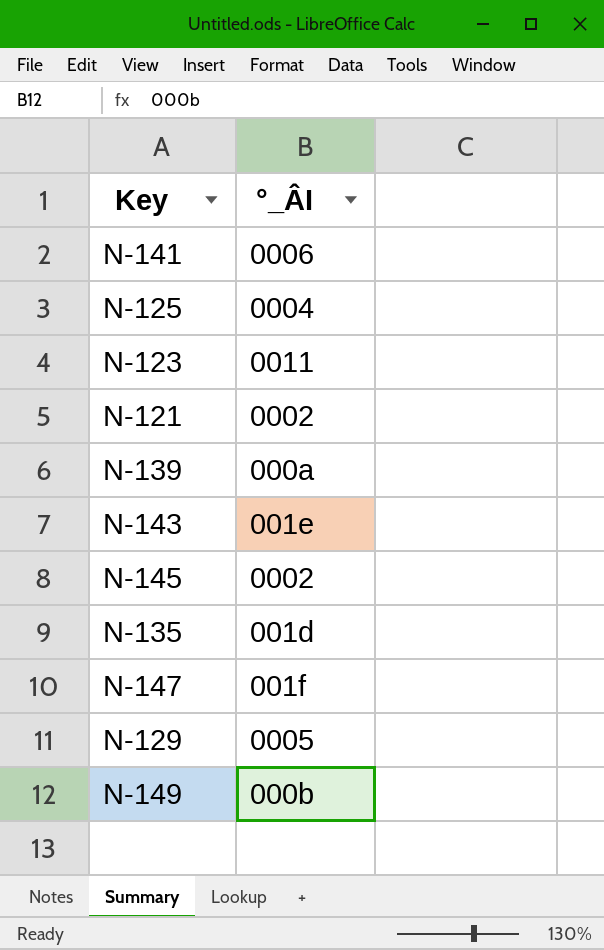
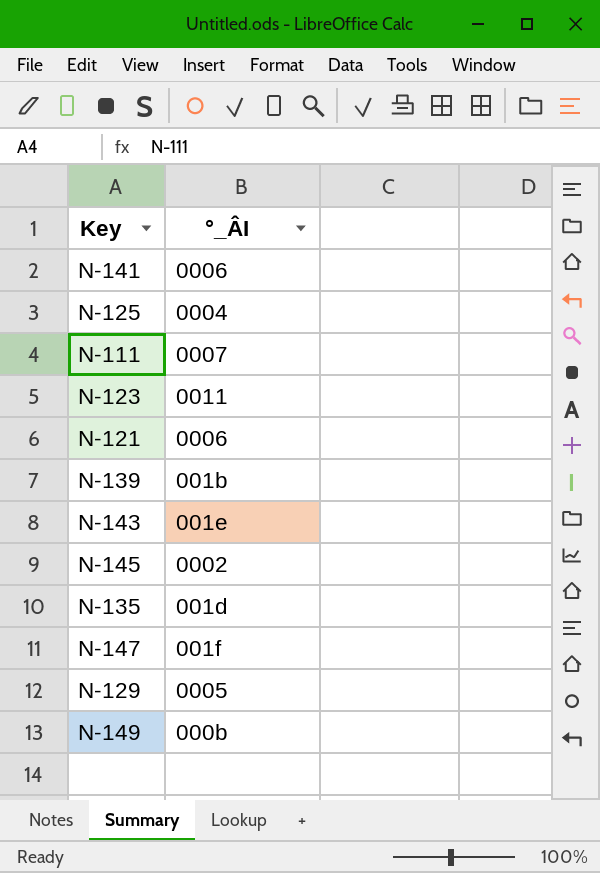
row N-111: none -> 0007
N-121 | °_ÂI: 0002 -> 0006
N-139 | °_ÂI: 000a -> 001b

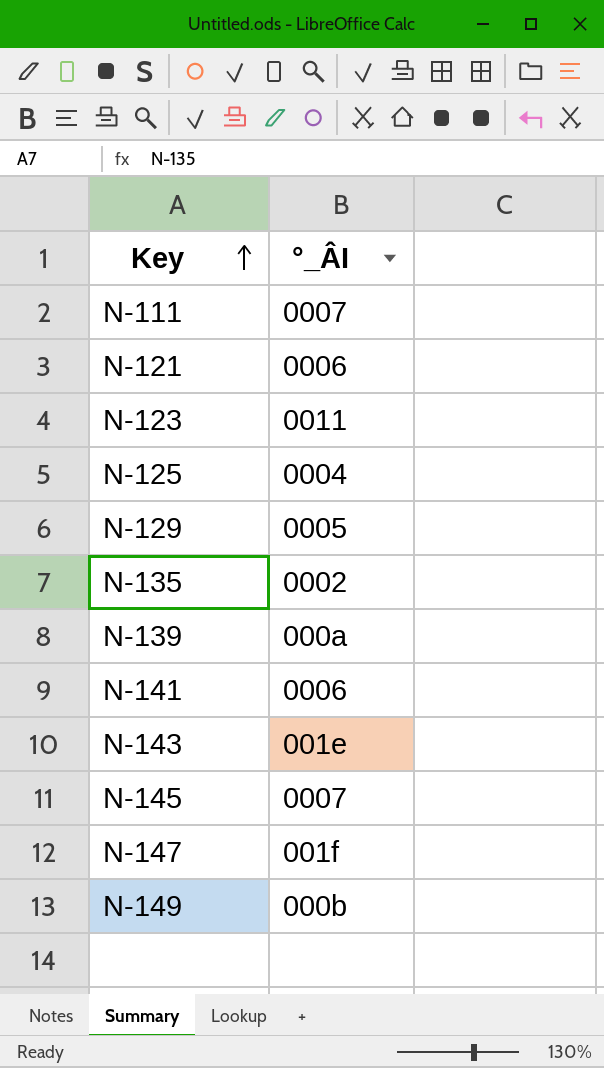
row order: none -> Key ascending
N-135 | °_ÂI: 001d -> 0002
N-139 | °_ÂI: 001b -> 000a
N-145 | °_ÂI: 0002 -> 0007

